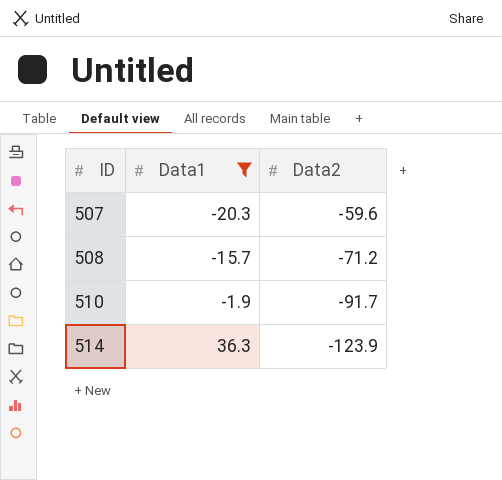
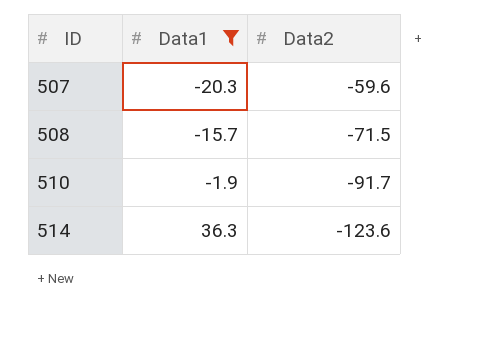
508 | Data2: -71.2 -> -71.5
514 | Data2: -123.9 -> -123.6

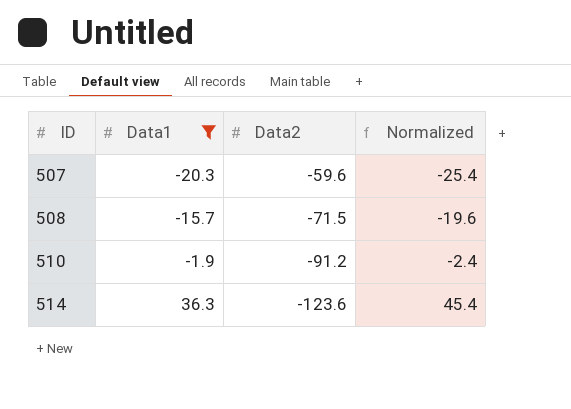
column Normalized | formula: none -> [Data1] * 1.25
510 | Data2: -91.7 -> -91.2

